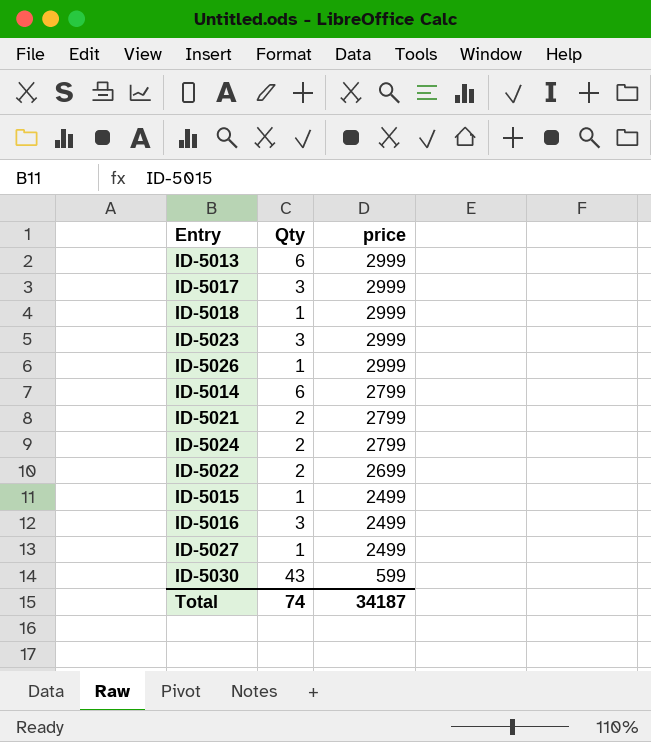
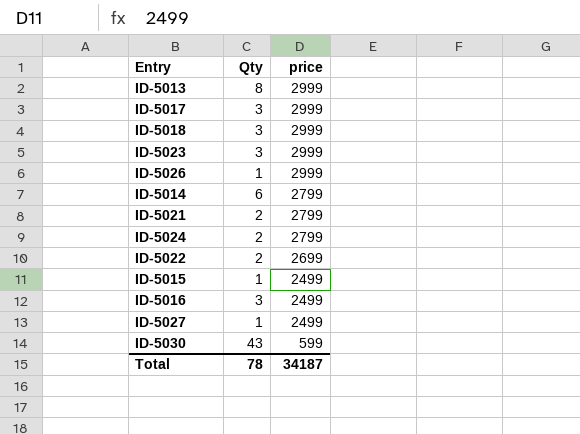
ID-5013 | Qty: 6 -> 8
ID-5018 | Qty: 1 -> 3
Total | Qty: 74 -> 78

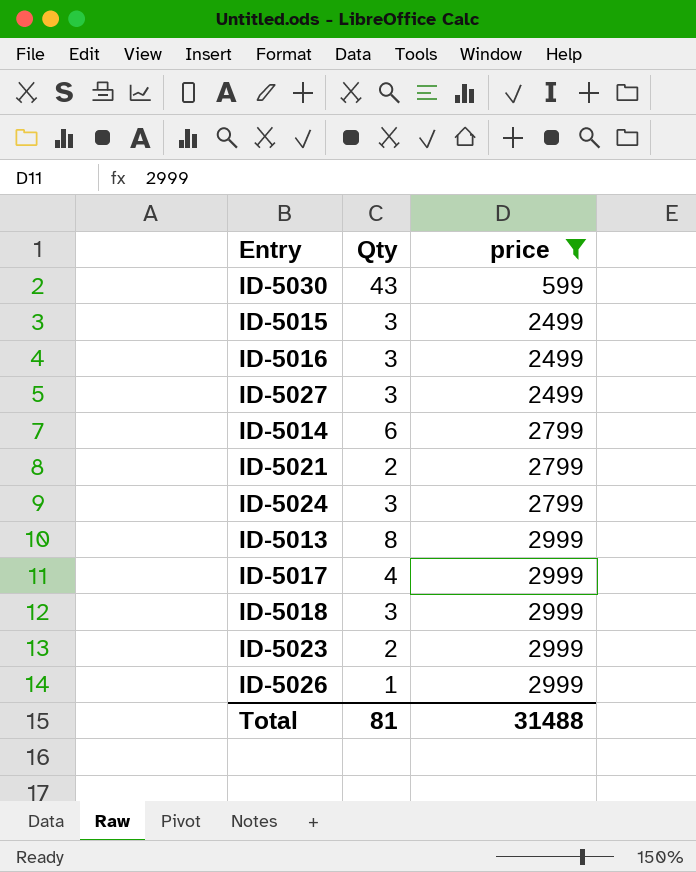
filter: none -> price != 2699
row order: price descending -> price ascending
ID-5015 | Qty: 1 -> 3
ID-5027 | Qty: 1 -> 3
ID-5024 | Qty: 2 -> 3
ID-5017 | Qty: 3 -> 4
ID-5023 | Qty: 3 -> 2
Total | Qty: 78 -> 81
Total | price: 34187 -> 31488

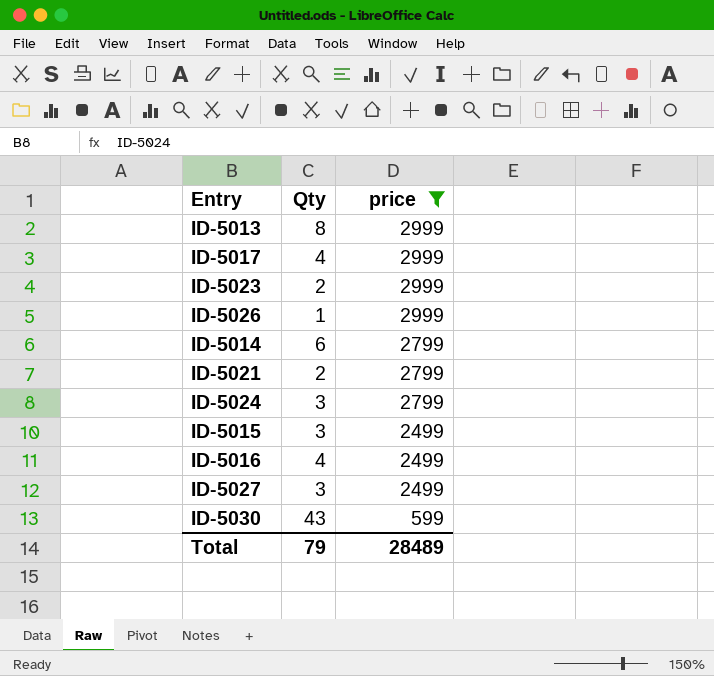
row order: price ascending -> price descending
row ID-5018: 3 | 2999 -> none
ID-5016 | Qty: 3 -> 4
Total | Qty: 81 -> 79
Total | price: 31488 -> 28489

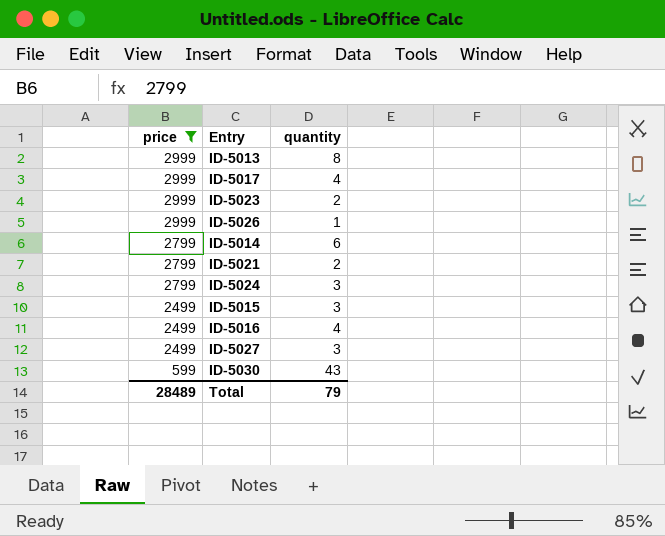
column price | position: 3 -> 1
column name: Qty -> quantity

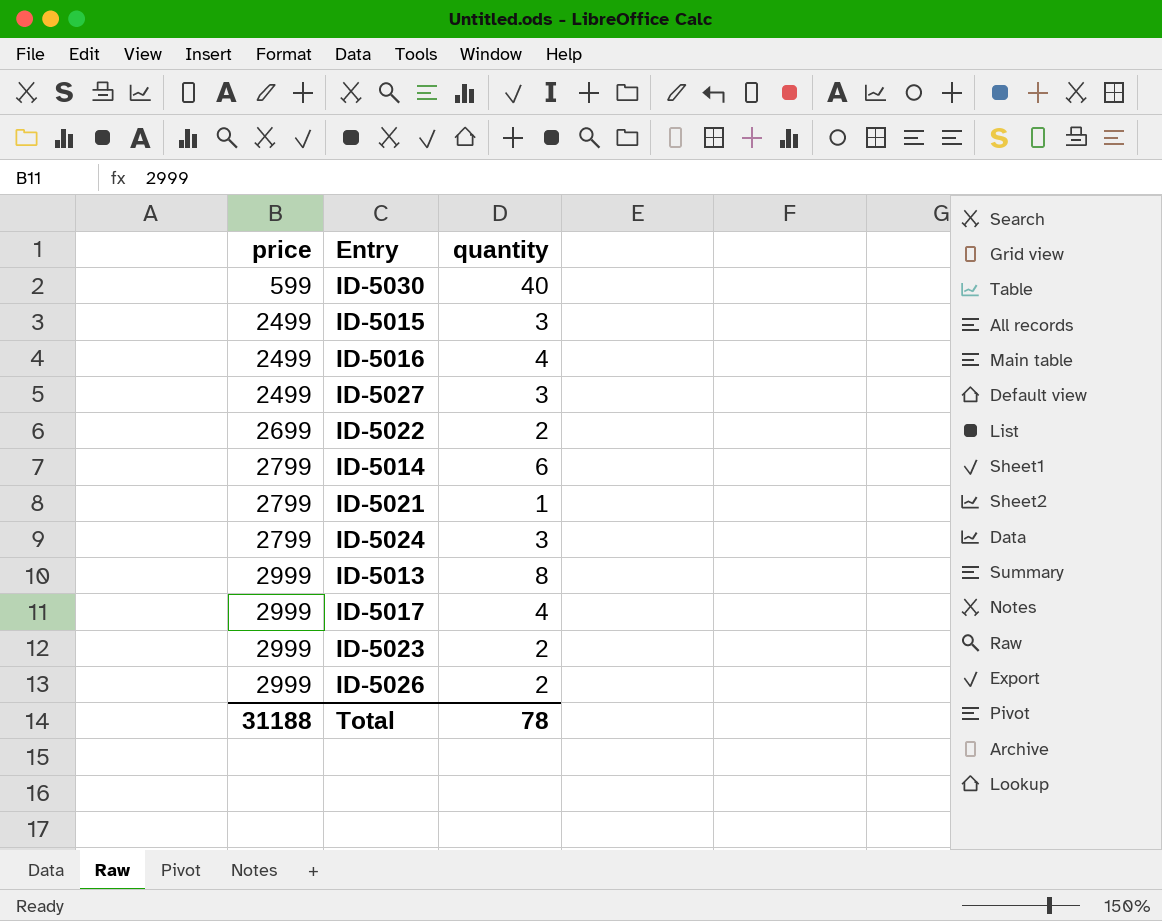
filter: price != 2699 -> none
row order: price descending -> price ascending
ID-5030 | quantity: 43 -> 40
ID-5021 | quantity: 2 -> 1
ID-5026 | quantity: 1 -> 2
Total | price: 28489 -> 31188
Total | quantity: 79 -> 78

